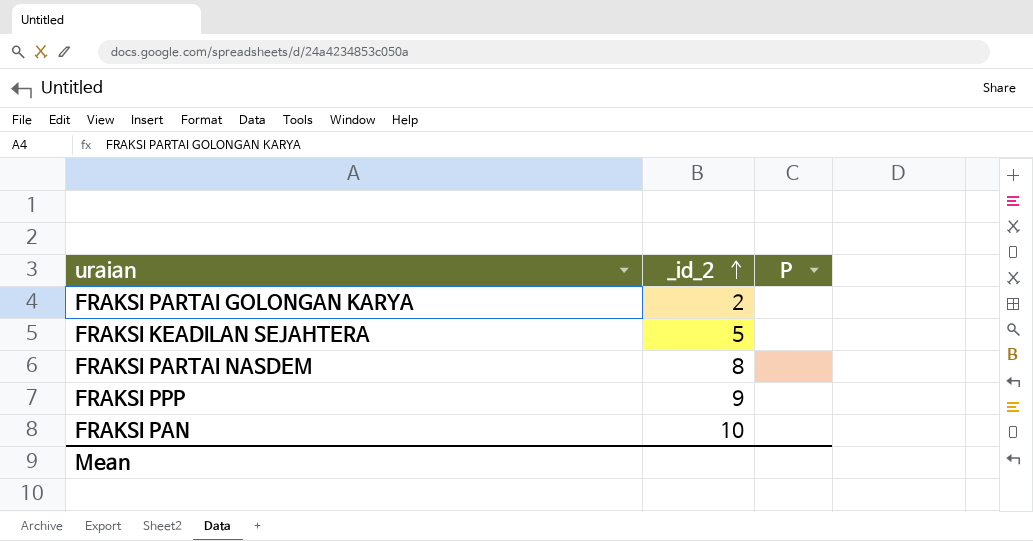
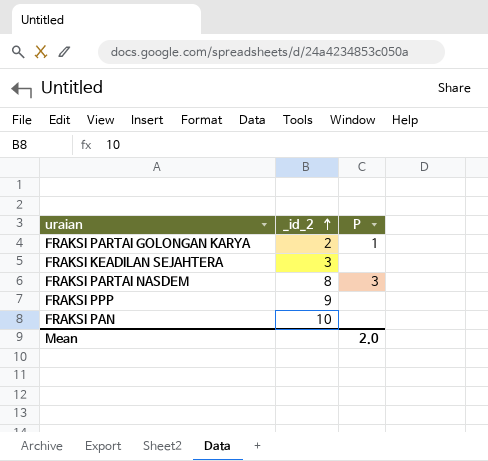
FRAKSI PARTAI GOLONGAN KARYA | P: none -> 1
FRAKSI KEADILAN SEJAHTERA | _id_2: 5 -> 3
FRAKSI PARTAI NASDEM | P: none -> 3
Mean | P: none -> 2.0

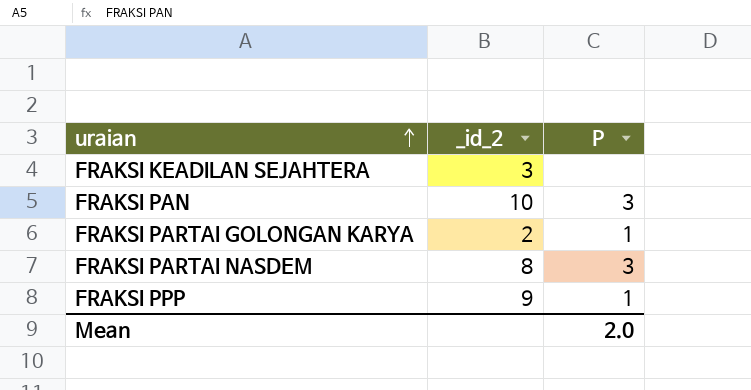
row order: _id_2 ascending -> uraian ascending
FRAKSI PAN | P: none -> 3
FRAKSI PPP | P: none -> 1

